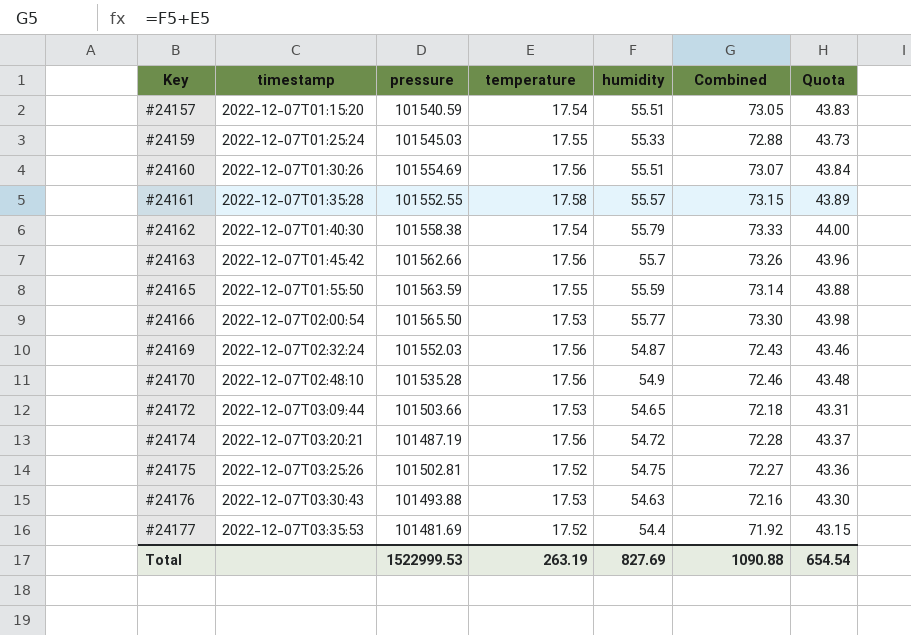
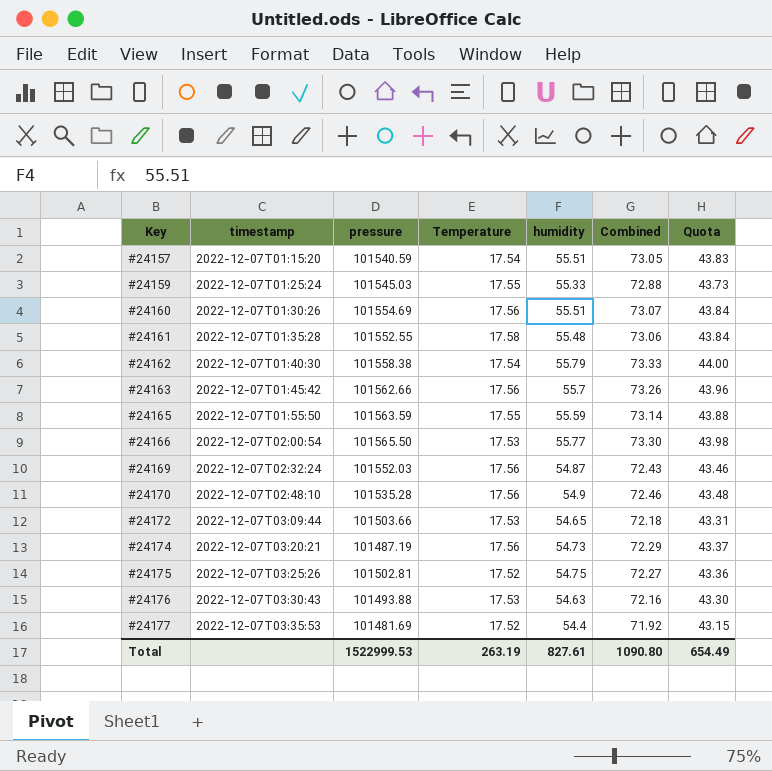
column name: temperature -> Temperature
#24161 | humidity: 55.57 -> 55.48
#24161 | Combined: 73.15 -> 73.06
#24161 | Quota: 43.89 -> 43.84
#24174 | humidity: 54.72 -> 54.73
#24174 | Combined: 72.28 -> 72.29
Total | humidity: 827.69 -> 827.61
Total | Combined: 1090.88 -> 1090.80
Total | Quota: 654.54 -> 654.49

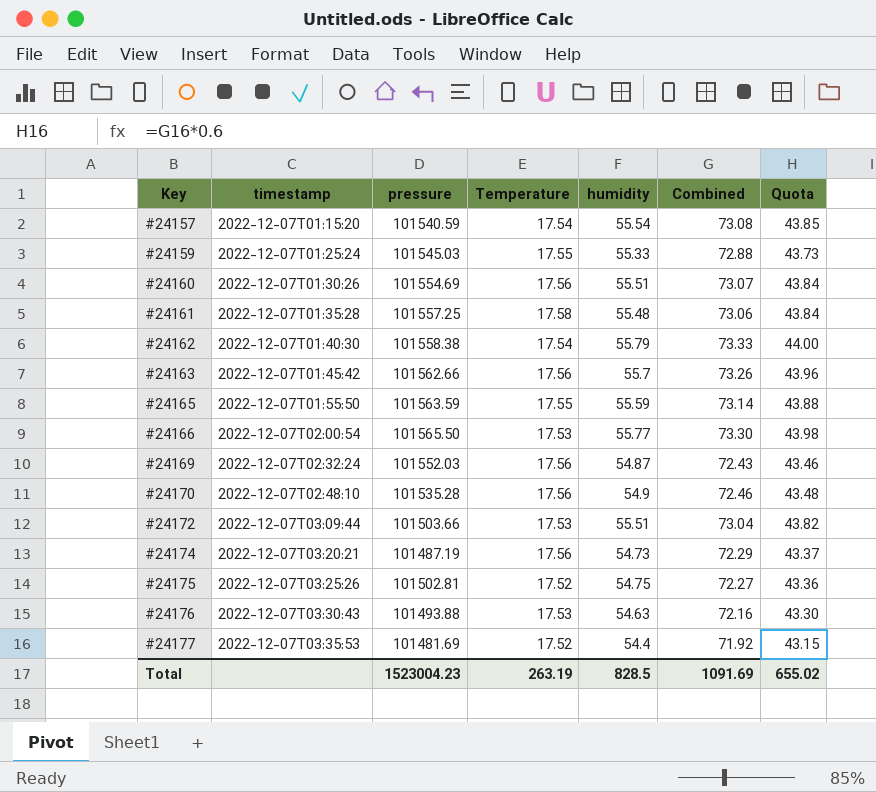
#24157 | humidity: 55.51 -> 55.54
#24157 | Combined: 73.05 -> 73.08
#24157 | Quota: 43.83 -> 43.85
#24161 | pressure: 101552.55 -> 101557.25
#24172 | humidity: 54.65 -> 55.51
#24172 | Combined: 72.18 -> 73.04
#24172 | Quota: 43.31 -> 43.82
Total | pressure: 1522999.53 -> 1523004.23
Total | humidity: 827.61 -> 828.5
Total | Combined: 1090.80 -> 1091.69
Total | Quota: 654.49 -> 655.02

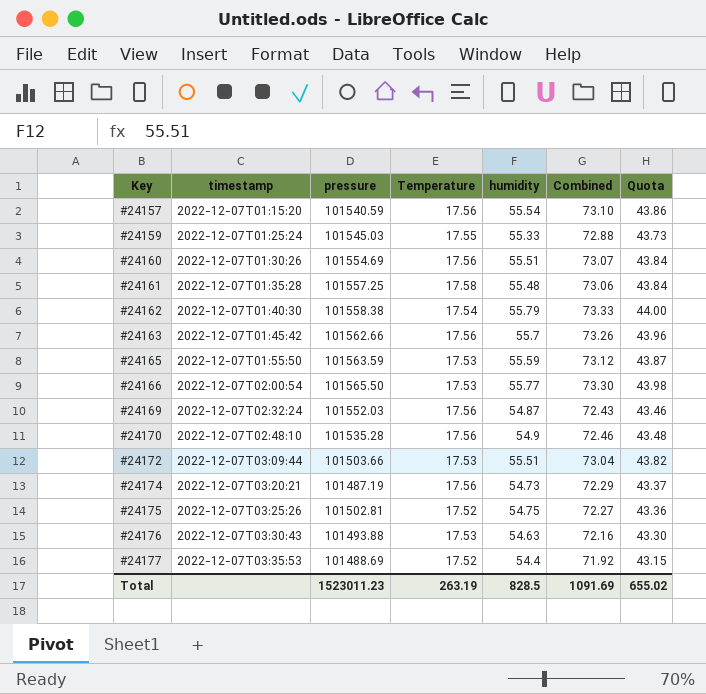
#24157 | Temperature: 17.54 -> 17.56
#24157 | Combined: 73.08 -> 73.10
#24157 | Quota: 43.85 -> 43.86
#24165 | Temperature: 17.55 -> 17.53
#24165 | Combined: 73.14 -> 73.12
#24165 | Quota: 43.88 -> 43.87
#24177 | pressure: 101481.69 -> 101488.69
Total | pressure: 1523004.23 -> 1523011.23

